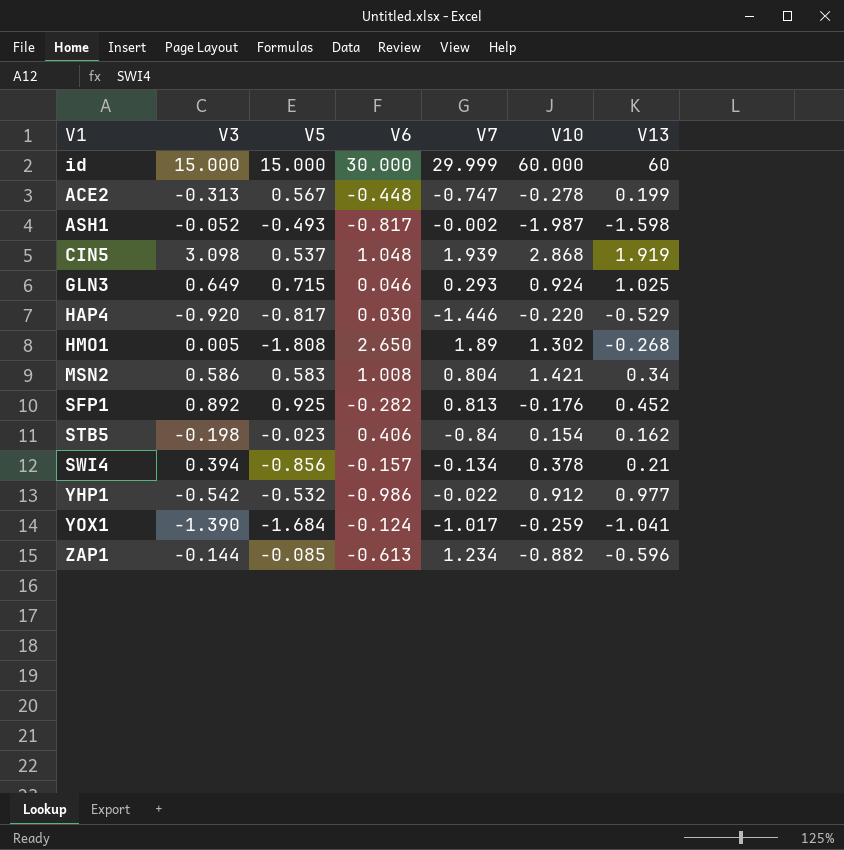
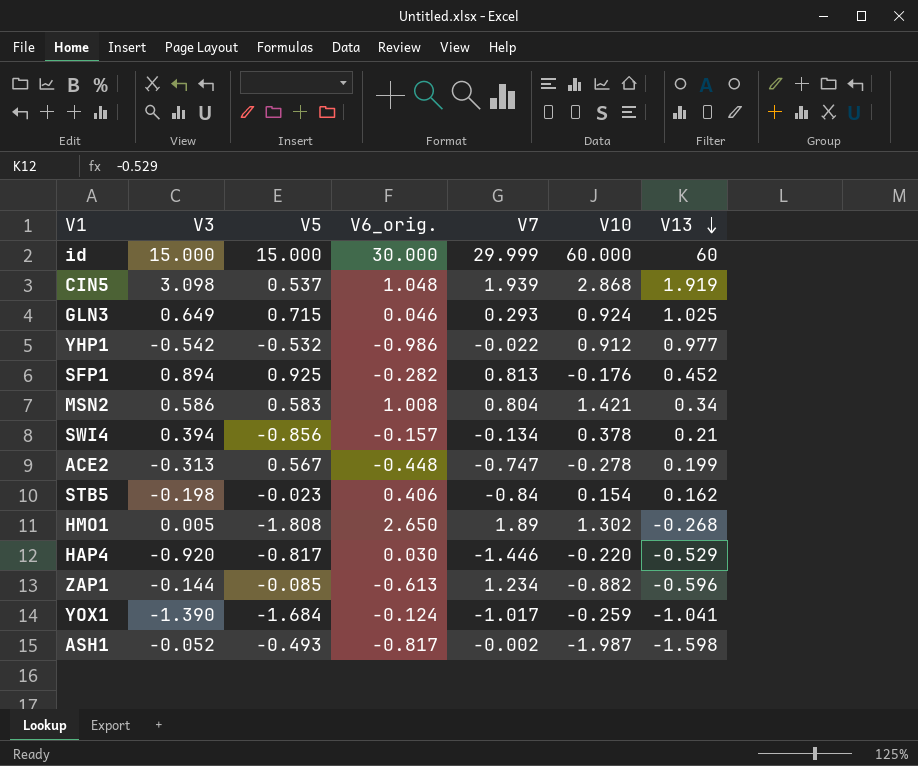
row order: none -> V13 descending
column name: V6 -> V6_orig.
SFP1 | V3: 0.892 -> 0.894

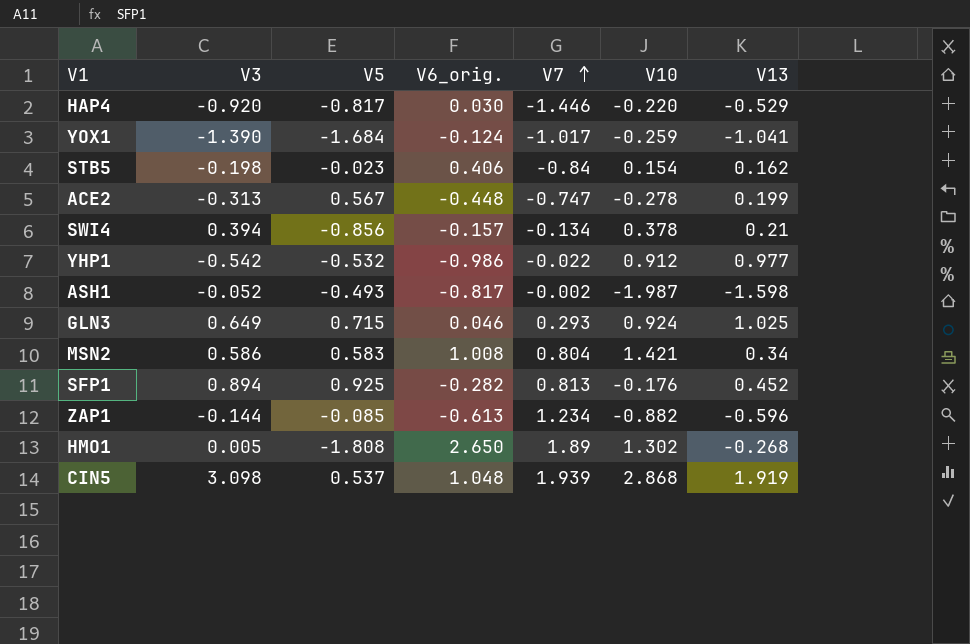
row order: V13 descending -> V7 ascending
row id: 15.000 | 15.000 | 30.000 | 29.999 | 60.000 | 60 -> none

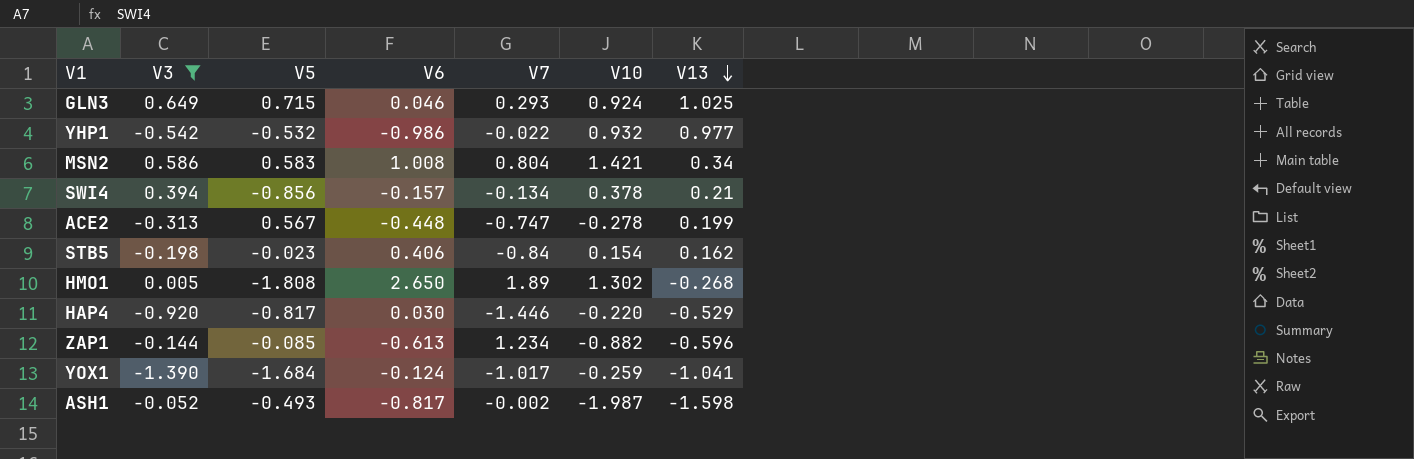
filter: none -> V3 <= 0.649
row order: V7 ascending -> V13 descending
column name: V6_orig. -> V6
YHP1 | V10: 0.912 -> 0.932

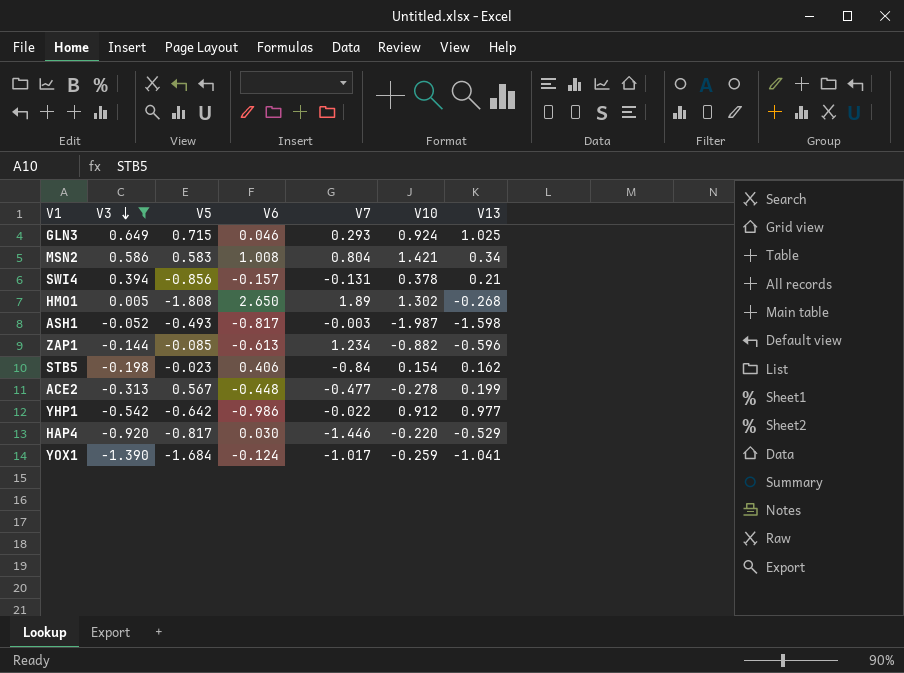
row order: V13 descending -> V3 descending
SWI4 | V7: -0.134 -> -0.131
ASH1 | V7: -0.002 -> -0.003
ACE2 | V7: -0.747 -> -0.477
YHP1 | V5: -0.532 -> -0.642
YHP1 | V10: 0.932 -> 0.912

